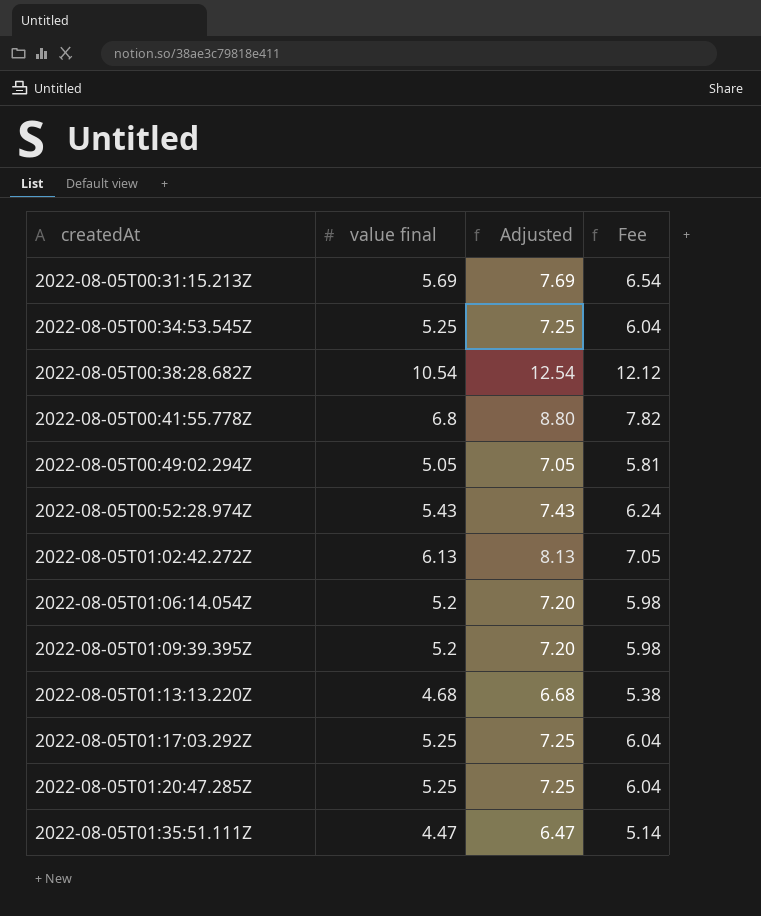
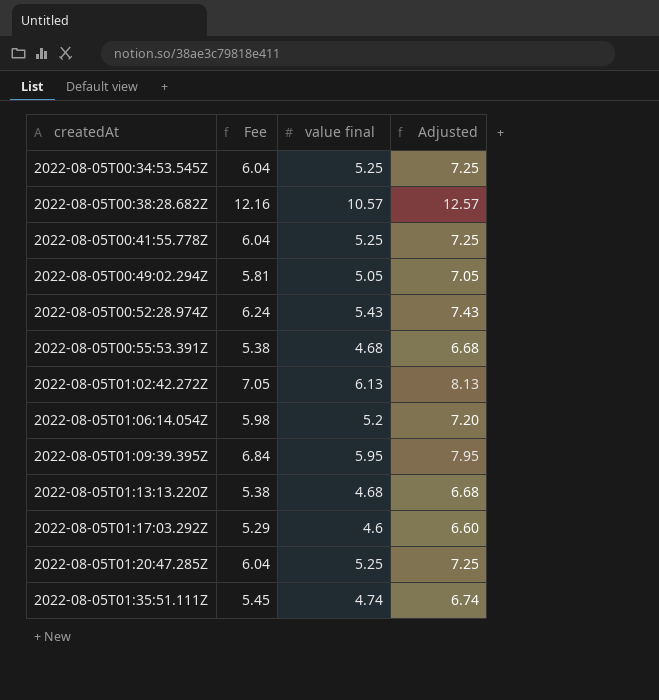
column Fee | position: 4 -> 2
row 2022-08-05T00:31:15.213Z: 5.69 | 7.69 | 6.54 -> none
2022-08-05T00:38:28.682Z | Fee: 12.12 -> 12.16
2022-08-05T00:38:28.682Z | value final: 10.54 -> 10.57
2022-08-05T00:38:28.682Z | Adjusted: 12.54 -> 12.57
2022-08-05T00:41:55.778Z | Fee: 7.82 -> 6.04
2022-08-05T00:41:55.778Z | value final: 6.8 -> 5.25
2022-08-05T00:41:55.778Z | Adjusted: 8.80 -> 7.25
row 2022-08-05T00:55:53.391Z: none -> 5.38 | 4.68 | 6.68
2022-08-05T01:09:39.395Z | Fee: 5.98 -> 6.84
2022-08-05T01:09:39.395Z | value final: 5.2 -> 5.95
2022-08-05T01:09:39.395Z | Adjusted: 7.20 -> 7.95
2022-08-05T01:17:03.292Z | Fee: 6.04 -> 5.29
2022-08-05T01:17:03.292Z | value final: 5.25 -> 4.6
2022-08-05T01:17:03.292Z | Adjusted: 7.25 -> 6.60
2022-08-05T01:35:51.111Z | Fee: 5.14 -> 5.45
2022-08-05T01:35:51.111Z | value final: 4.47 -> 4.74
2022-08-05T01:35:51.111Z | Adjusted: 6.47 -> 6.74

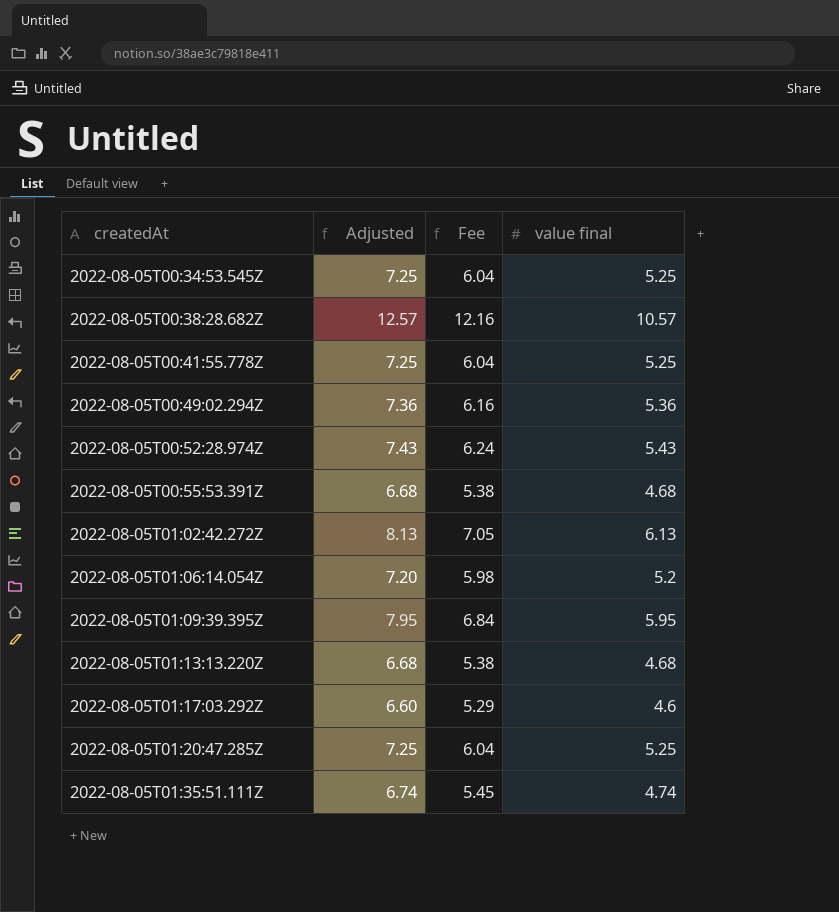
column Adjusted | position: 4 -> 2
2022-08-05T00:49:02.294Z | Adjusted: 7.05 -> 7.36
2022-08-05T00:49:02.294Z | Fee: 5.81 -> 6.16
2022-08-05T00:49:02.294Z | value final: 5.05 -> 5.36

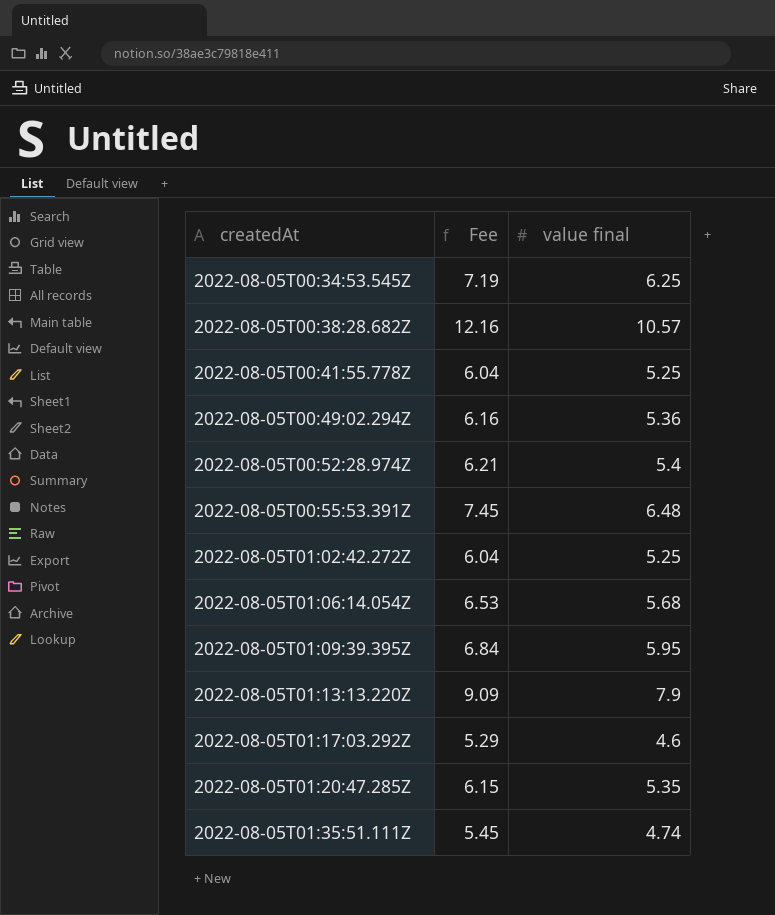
column Adjusted | formula: [value final] + 2 -> none
2022-08-05T00:34:53.545Z | Fee: 6.04 -> 7.19
2022-08-05T00:34:53.545Z | value final: 5.25 -> 6.25
2022-08-05T00:52:28.974Z | Fee: 6.24 -> 6.21
2022-08-05T00:52:28.974Z | value final: 5.43 -> 5.4
2022-08-05T00:55:53.391Z | Fee: 5.38 -> 7.45
2022-08-05T00:55:53.391Z | value final: 4.68 -> 6.48
2022-08-05T01:02:42.272Z | Fee: 7.05 -> 6.04
2022-08-05T01:02:42.272Z | value final: 6.13 -> 5.25
2022-08-05T01:06:14.054Z | Fee: 5.98 -> 6.53
2022-08-05T01:06:14.054Z | value final: 5.2 -> 5.68
2022-08-05T01:13:13.220Z | Fee: 5.38 -> 9.09
2022-08-05T01:13:13.220Z | value final: 4.68 -> 7.9
2022-08-05T01:20:47.285Z | Fee: 6.04 -> 6.15
2022-08-05T01:20:47.285Z | value final: 5.25 -> 5.35

